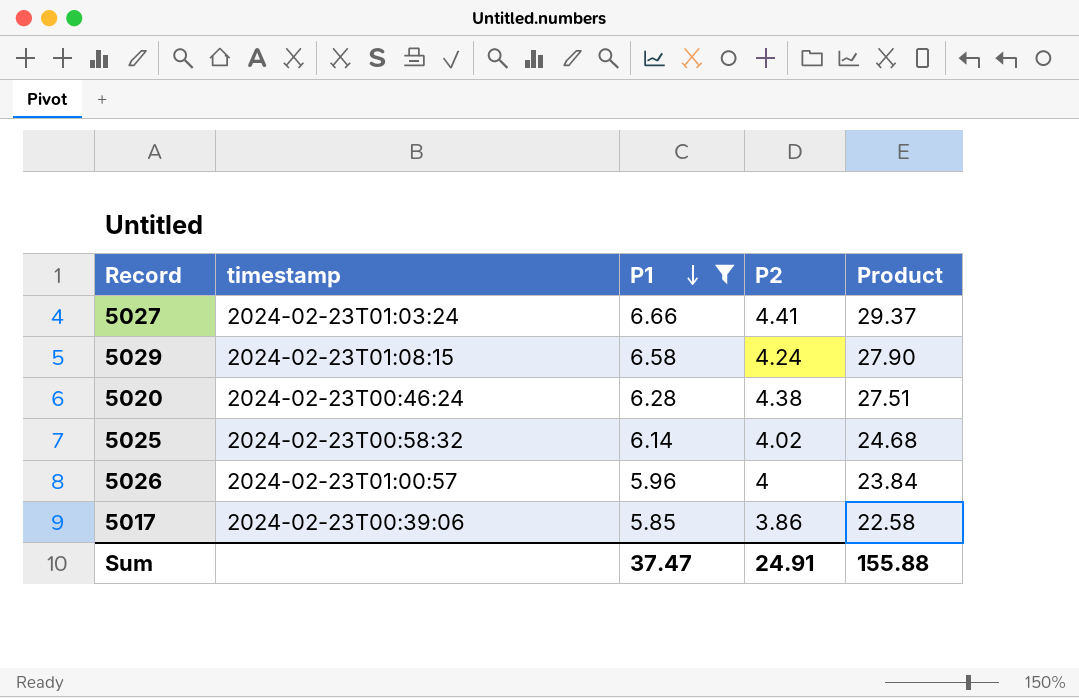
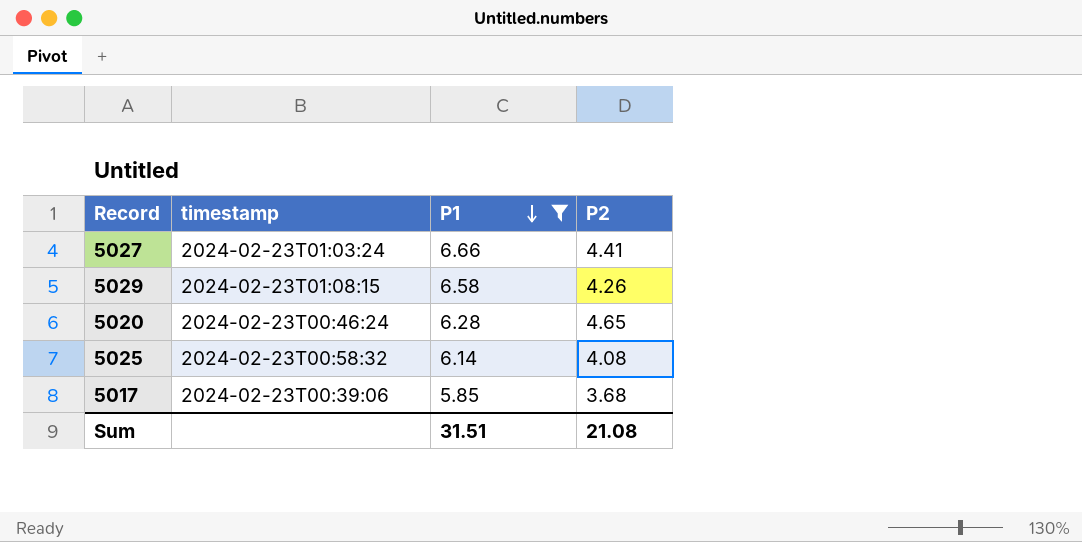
column Product | formula: [P1] * [P2] -> none
row 5026: 2024-02-23T01:00:57 | 5.96 | 4 | 23.84 -> none
5029 | P2: 4.24 -> 4.26
5020 | P2: 4.38 -> 4.65
5025 | P2: 4.02 -> 4.08
5017 | P2: 3.86 -> 3.68
Sum | P1: 37.47 -> 31.51
Sum | P2: 24.91 -> 21.08

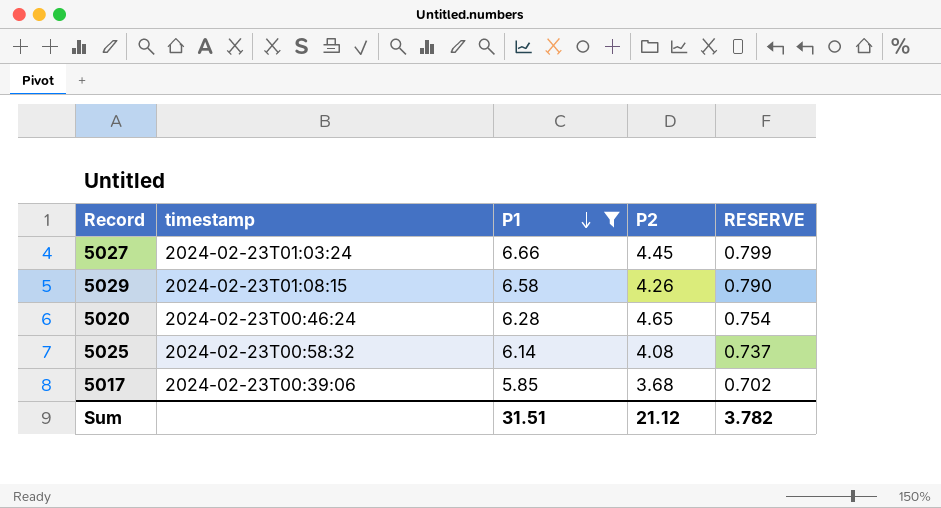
column RESERVE | formula: none -> [P1] * 0.12
5027 | P2: 4.41 -> 4.45
Sum | P2: 21.08 -> 21.12

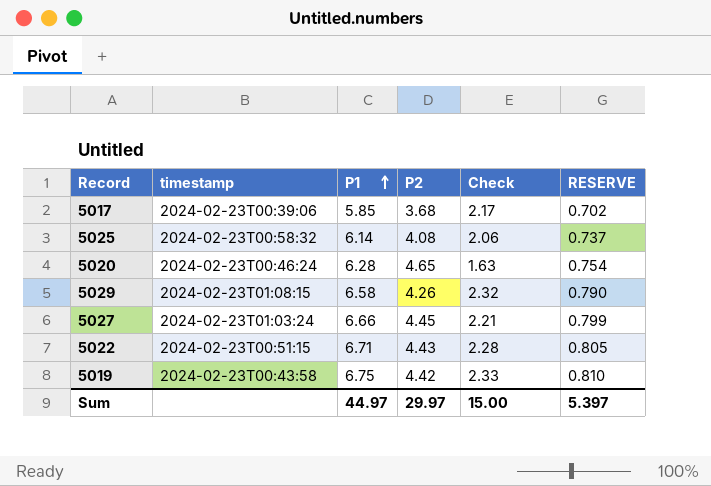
filter: P1 <= 6.66 -> none
row order: P1 descending -> P1 ascending
column Check | formula: none -> [P1] - [P2]
Sum | P1: 31.51 -> 44.97
Sum | P2: 21.12 -> 29.97
Sum | RESERVE: 3.782 -> 5.397

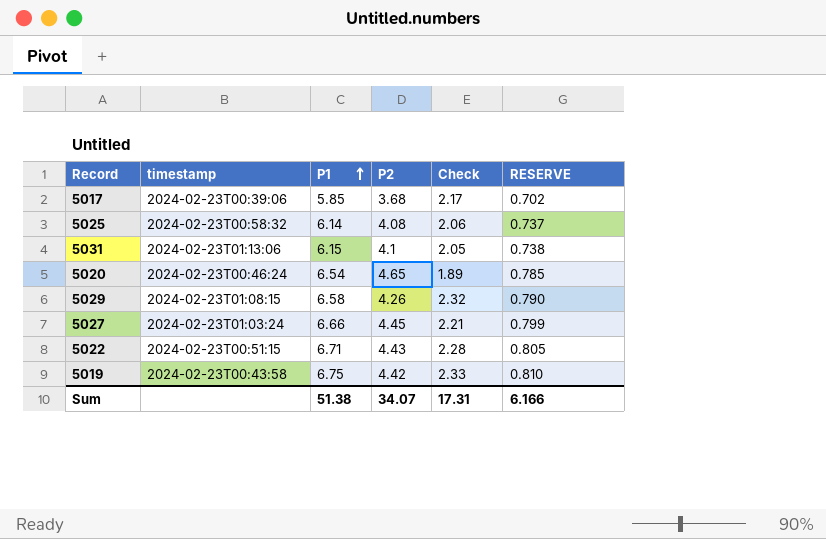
row 5031: none -> 2024-02-23T01:13:06 | 6.15 | 4.1 | 2.05 | 0.738
5020 | P1: 6.28 -> 6.54
5020 | Check: 1.63 -> 1.89
5020 | RESERVE: 0.754 -> 0.785
Sum | P1: 44.97 -> 51.38
Sum | P2: 29.97 -> 34.07
Sum | Check: 15.00 -> 17.31
Sum | RESERVE: 5.397 -> 6.166

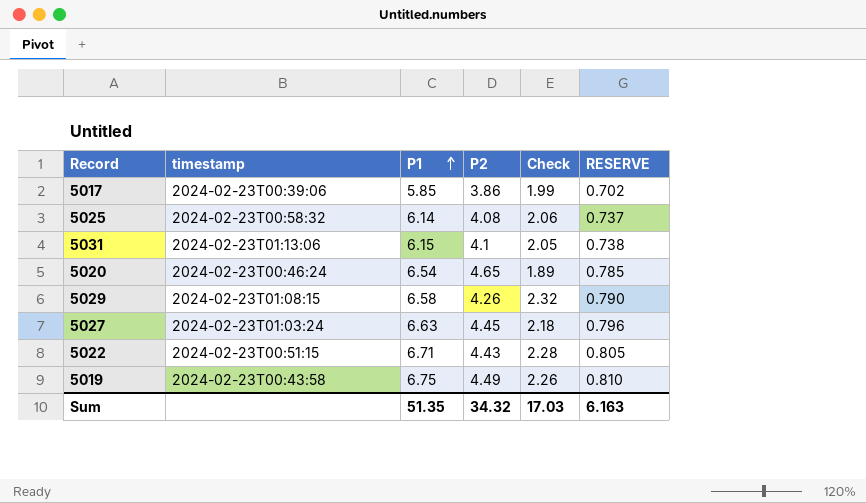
5017 | P2: 3.68 -> 3.86
5017 | Check: 2.17 -> 1.99
5027 | P1: 6.66 -> 6.63
5027 | Check: 2.21 -> 2.18
5027 | RESERVE: 0.799 -> 0.796
5019 | P2: 4.42 -> 4.49
5019 | Check: 2.33 -> 2.26
Sum | P1: 51.38 -> 51.35
Sum | P2: 34.07 -> 34.32
Sum | Check: 17.31 -> 17.03
Sum | RESERVE: 6.166 -> 6.163

